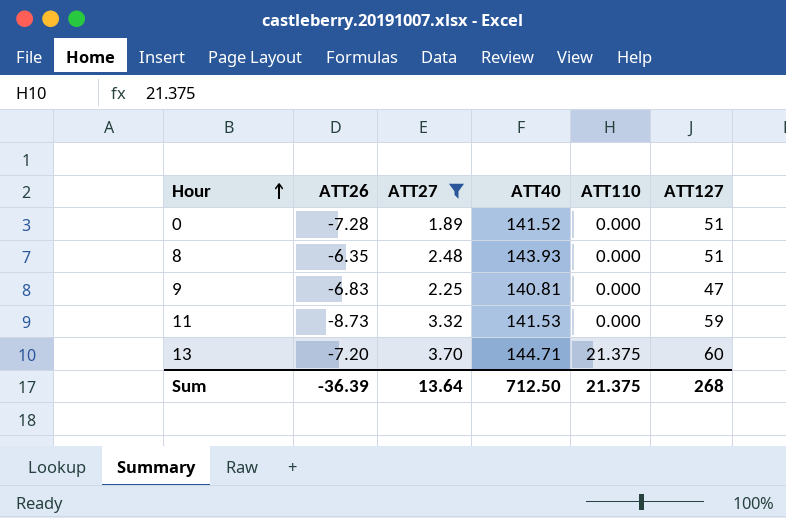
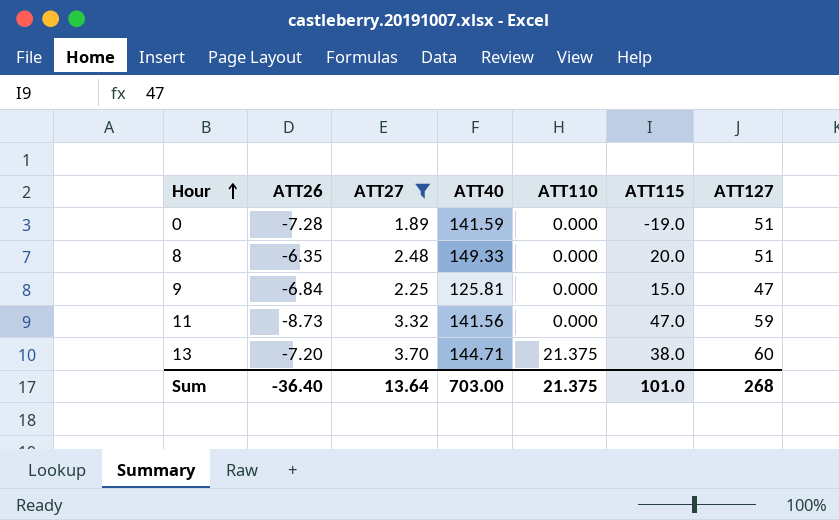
column ATT115 | position: none -> 6
0 | ATT40: 141.52 -> 141.59
8 | ATT40: 143.93 -> 149.33
9 | ATT26: -6.83 -> -6.84
9 | ATT40: 140.81 -> 125.81
11 | ATT40: 141.53 -> 141.56
Sum | ATT26: -36.39 -> -36.40
Sum | ATT40: 712.50 -> 703.00

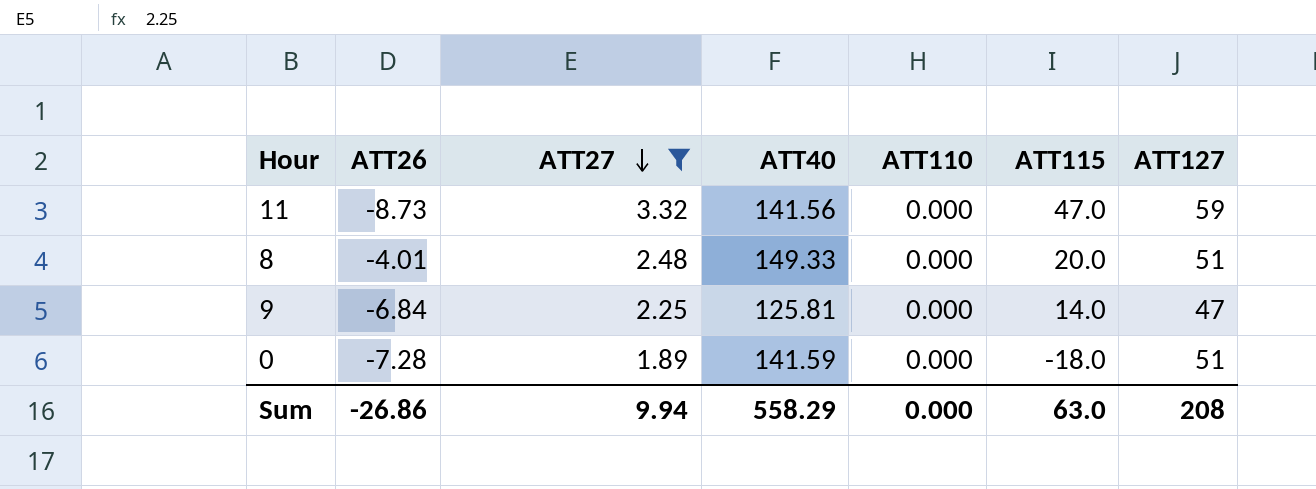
row order: Hour ascending -> ATT27 descending
row 13: -7.20 | 3.70 | 144.71 | 21.375 | 38.0 | 60 -> none
8 | ATT26: -6.35 -> -4.01
9 | ATT115: 15.0 -> 14.0
0 | ATT115: -19.0 -> -18.0
Sum | ATT26: -36.40 -> -26.86
Sum | ATT27: 13.64 -> 9.94
Sum | ATT40: 703.00 -> 558.29
Sum | ATT110: 21.375 -> 0.000
Sum | ATT115: 101.0 -> 63.0
Sum | ATT127: 268 -> 208

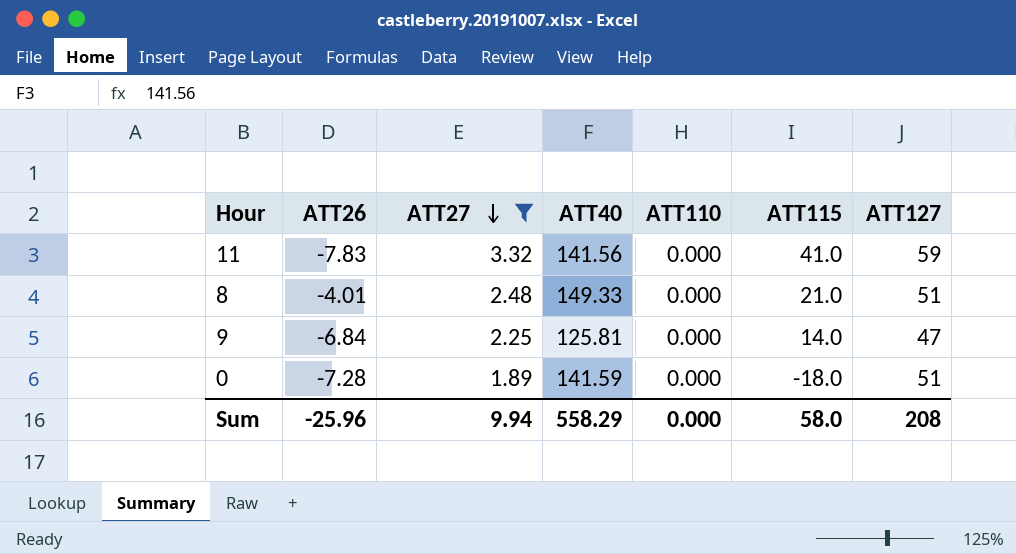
11 | ATT26: -8.73 -> -7.83
11 | ATT115: 47.0 -> 41.0
8 | ATT115: 20.0 -> 21.0
Sum | ATT26: -26.86 -> -25.96
Sum | ATT115: 63.0 -> 58.0

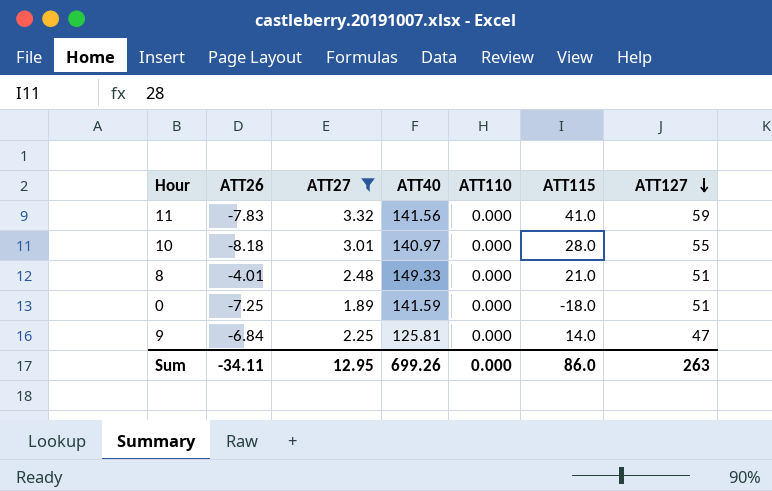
row order: ATT27 descending -> ATT127 descending
row 10: none -> -8.18 | 3.01 | 140.97 | 0.000 | 28.0 | 55
0 | ATT26: -7.28 -> -7.25
Sum | ATT26: -25.96 -> -34.11
Sum | ATT27: 9.94 -> 12.95
Sum | ATT40: 558.29 -> 699.26
Sum | ATT115: 58.0 -> 86.0
Sum | ATT127: 208 -> 263

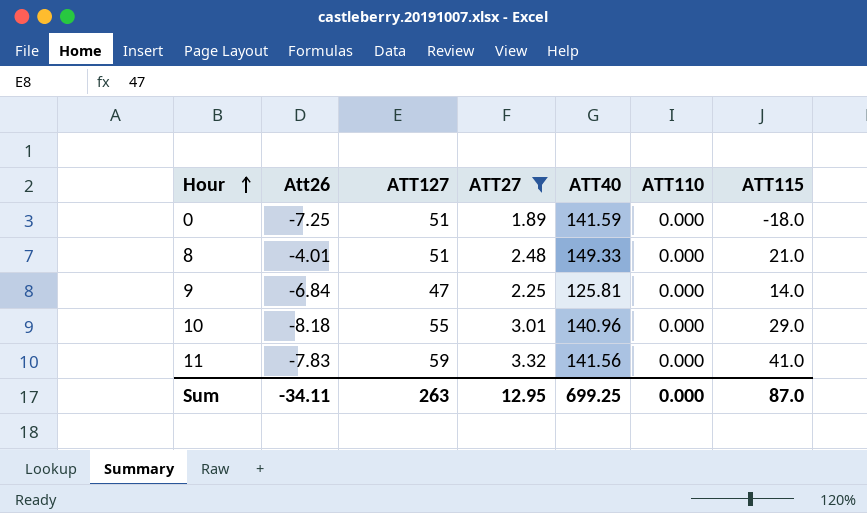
row order: ATT127 descending -> Hour ascending
column name: ATT26 -> Att26
column ATT127 | position: 7 -> 3
10 | ATT40: 140.97 -> 140.96
10 | ATT115: 28.0 -> 29.0
Sum | ATT40: 699.26 -> 699.25
Sum | ATT115: 86.0 -> 87.0

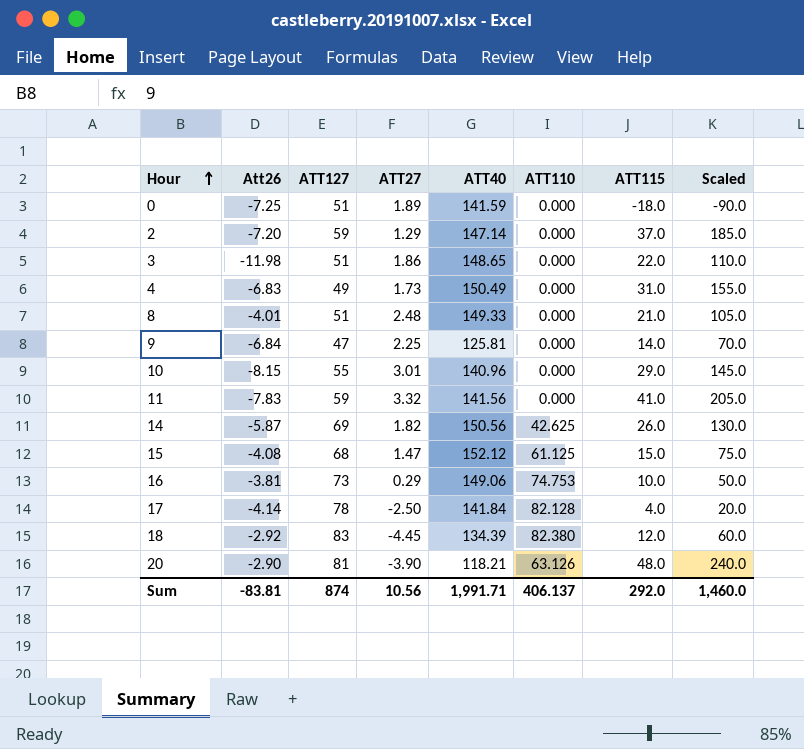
filter: ATT27 >= 1.89 -> none
column Scaled | formula: none -> [ATT115] * 5
10 | Att26: -8.18 -> -8.15
Sum | Att26: -34.11 -> -83.81
Sum | ATT127: 263 -> 874
Sum | ATT27: 12.95 -> 10.56
Sum | ATT40: 699.25 -> 1,991.71
Sum | ATT110: 0.000 -> 406.137
Sum | ATT115: 87.0 -> 292.0

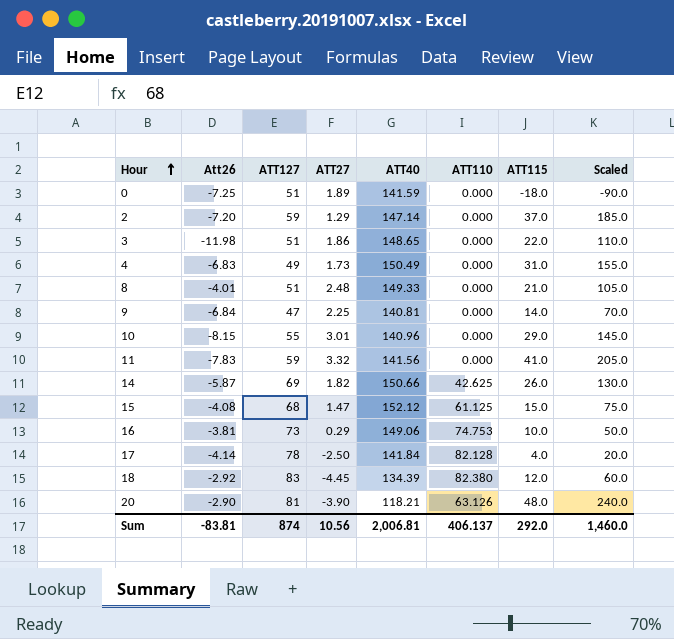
9 | ATT40: 125.81 -> 140.81
14 | ATT40: 150.56 -> 150.66
Sum | ATT40: 1,991.71 -> 2,006.81

